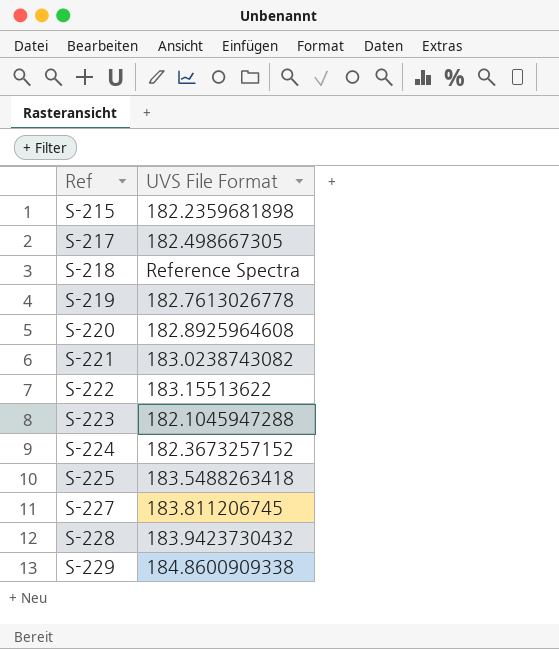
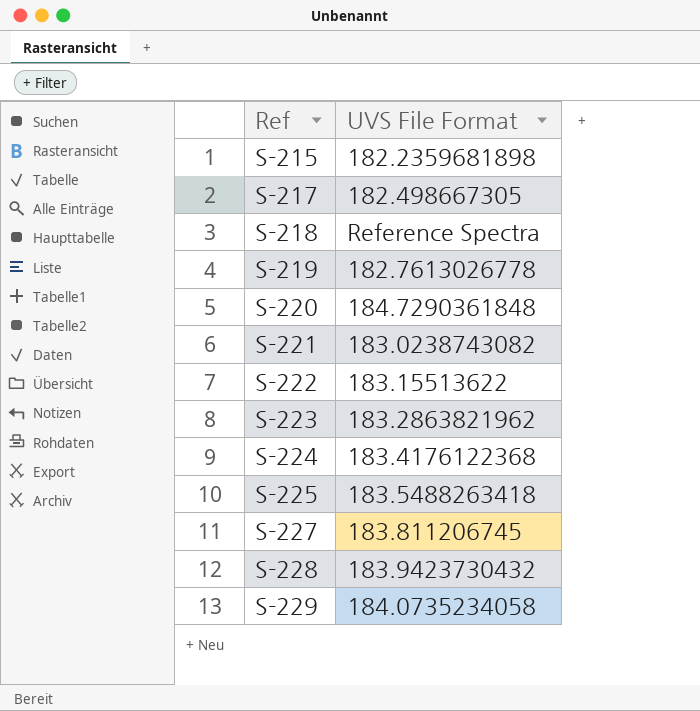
S-220 | UVS File Format: 182.8925964608 -> 184.7290361848
S-223 | UVS File Format: 182.1045947288 -> 183.2863821962
S-224 | UVS File Format: 182.3673257152 -> 183.4176122368
S-229 | UVS File Format: 184.8600909338 -> 184.0735234058

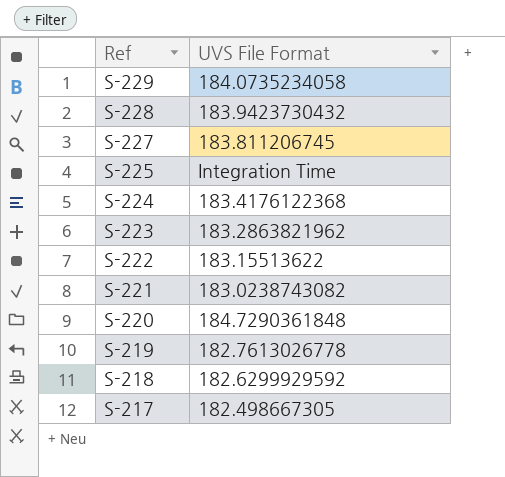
row order: Ref ascending -> Ref descending
row S-215: 182.2359681898 -> none
S-225 | UVS File Format: 183.5488263418 -> Integration Time
S-218 | UVS File Format: Reference Spectra -> 182.6299929592

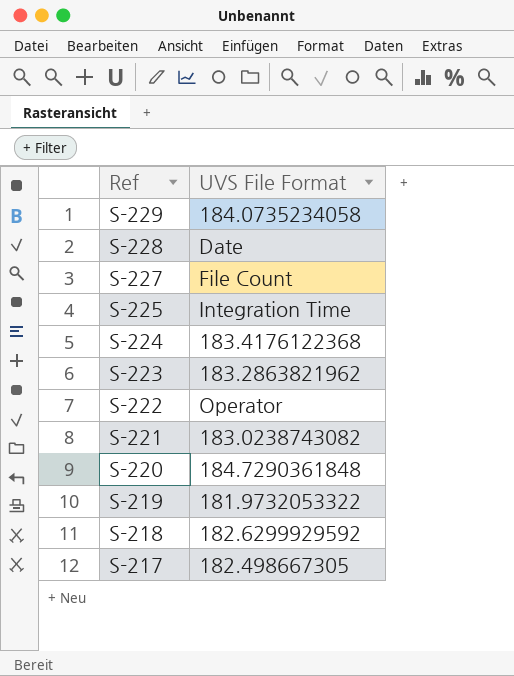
S-228 | UVS File Format: 183.9423730432 -> Date
S-227 | UVS File Format: 183.811206745 -> File Count
S-222 | UVS File Format: 183.15513622 -> Operator
S-219 | UVS File Format: 182.7613026778 -> 181.9732053322

